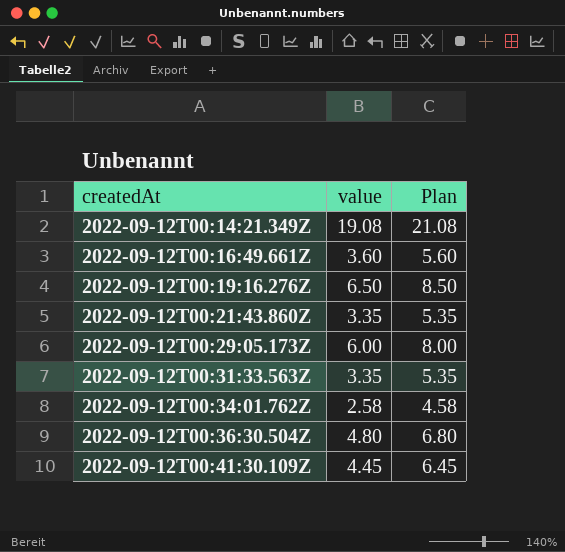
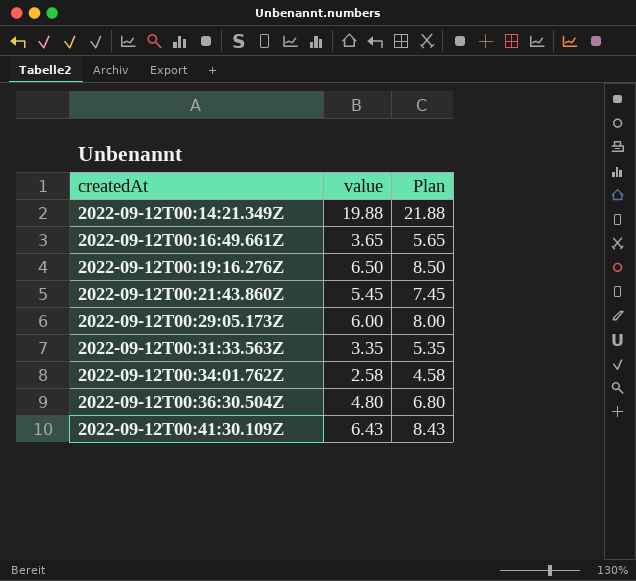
2022-09-12T00:14:21.349Z | value: 19.08 -> 19.88
2022-09-12T00:14:21.349Z | Plan: 21.08 -> 21.88
2022-09-12T00:16:49.661Z | value: 3.60 -> 3.65
2022-09-12T00:16:49.661Z | Plan: 5.60 -> 5.65
2022-09-12T00:21:43.860Z | value: 3.35 -> 5.45
2022-09-12T00:21:43.860Z | Plan: 5.35 -> 7.45
2022-09-12T00:41:30.109Z | value: 4.45 -> 6.43
2022-09-12T00:41:30.109Z | Plan: 6.45 -> 8.43

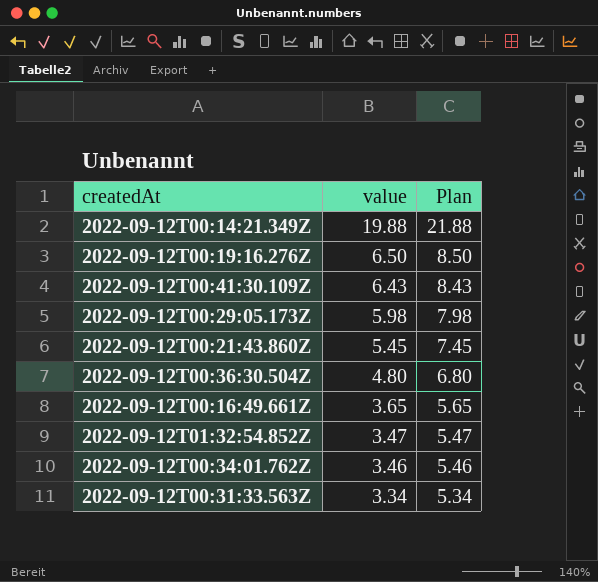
row order: createdAt ascending -> value descending
2022-09-12T00:29:05.173Z | value: 6.00 -> 5.98
2022-09-12T00:29:05.173Z | Plan: 8.00 -> 7.98
row 2022-09-12T01:32:54.852Z: none -> 3.47 | 5.47
2022-09-12T00:34:01.762Z | value: 2.58 -> 3.46
2022-09-12T00:34:01.762Z | Plan: 4.58 -> 5.46
2022-09-12T00:31:33.563Z | value: 3.35 -> 3.34
2022-09-12T00:31:33.563Z | Plan: 5.35 -> 5.34

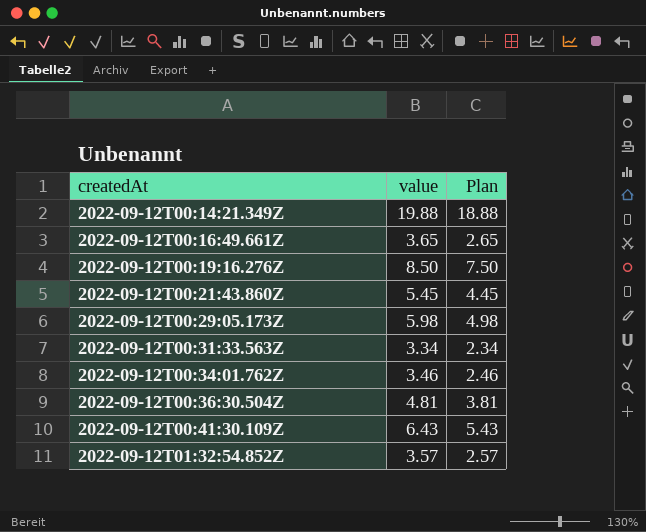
row order: value descending -> createdAt ascending
column Plan | formula: [value] + 2 -> [value] - 1
2022-09-12T00:19:16.276Z | value: 6.50 -> 8.50
2022-09-12T00:36:30.504Z | value: 4.80 -> 4.81
2022-09-12T01:32:54.852Z | value: 3.47 -> 3.57

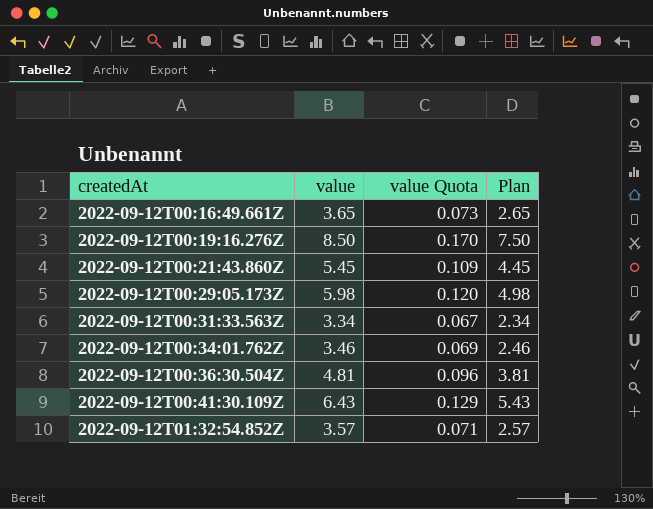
column value Quota | formula: none -> [value] * 0.02
row 2022-09-12T00:14:21.349Z: 19.88 | 18.88 -> none

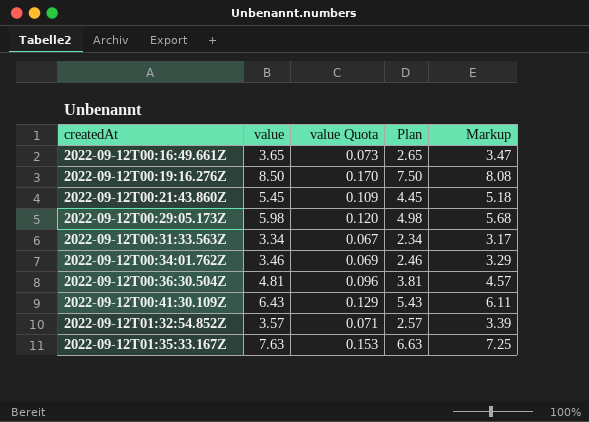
column Markup | formula: none -> [value] * 0.95
row 2022-09-12T01:35:33.167Z: none -> 7.63 | 0.153 | 6.63 | 7.25

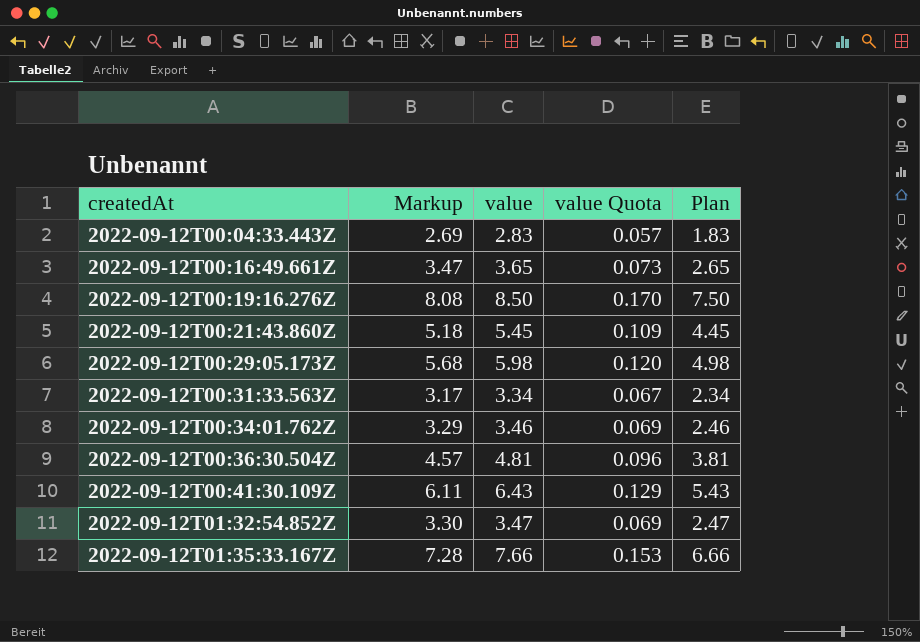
column Markup | position: 5 -> 2
row 2022-09-12T00:04:33.443Z: none -> 2.69 | 2.83 | 0.057 | 1.83
2022-09-12T01:32:54.852Z | Markup: 3.39 -> 3.30
2022-09-12T01:32:54.852Z | value: 3.57 -> 3.47
2022-09-12T01:32:54.852Z | value Quota: 0.071 -> 0.069
2022-09-12T01:32:54.852Z | Plan: 2.57 -> 2.47
2022-09-12T01:35:33.167Z | Markup: 7.25 -> 7.28
2022-09-12T01:35:33.167Z | value: 7.63 -> 7.66
2022-09-12T01:35:33.167Z | Plan: 6.63 -> 6.66

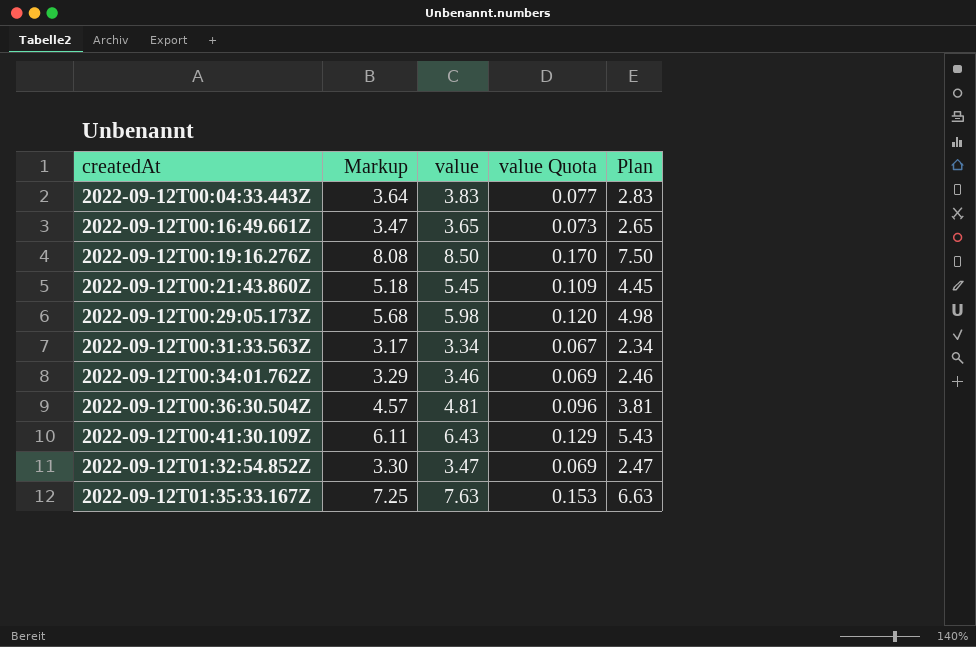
2022-09-12T00:04:33.443Z | Markup: 2.69 -> 3.64
2022-09-12T00:04:33.443Z | value: 2.83 -> 3.83
2022-09-12T00:04:33.443Z | value Quota: 0.057 -> 0.077
2022-09-12T00:04:33.443Z | Plan: 1.83 -> 2.83
2022-09-12T01:35:33.167Z | Markup: 7.28 -> 7.25
2022-09-12T01:35:33.167Z | value: 7.66 -> 7.63
2022-09-12T01:35:33.167Z | Plan: 6.66 -> 6.63

